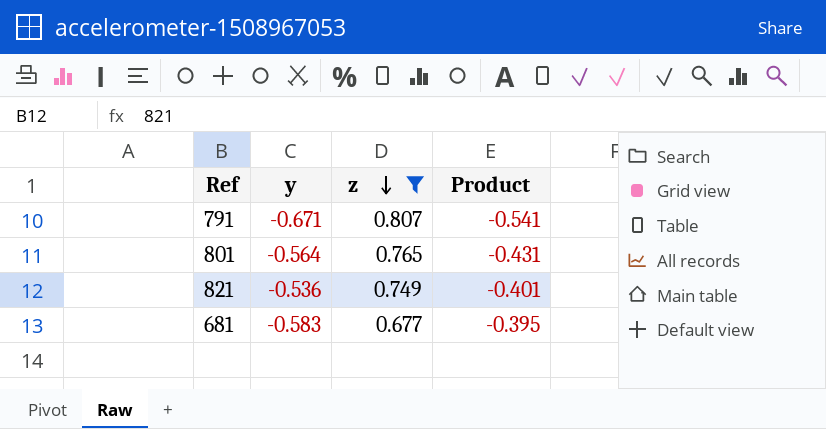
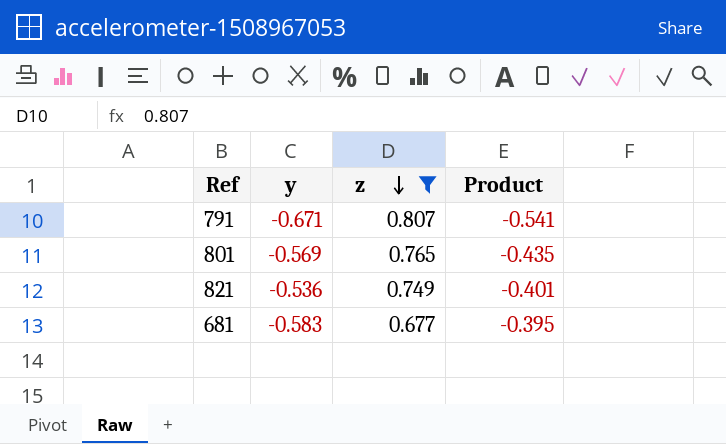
801 | y: -0.564 -> -0.569
801 | Product: -0.431 -> -0.435

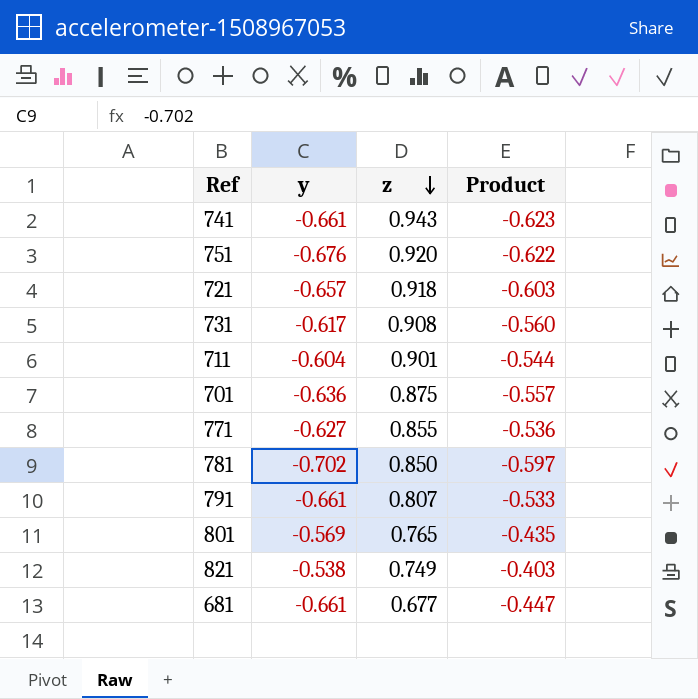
filter: z <= 0.807 -> none
791 | y: -0.671 -> -0.661
791 | Product: -0.541 -> -0.533
821 | y: -0.536 -> -0.538
821 | Product: -0.401 -> -0.403
681 | y: -0.583 -> -0.661
681 | Product: -0.395 -> -0.447

